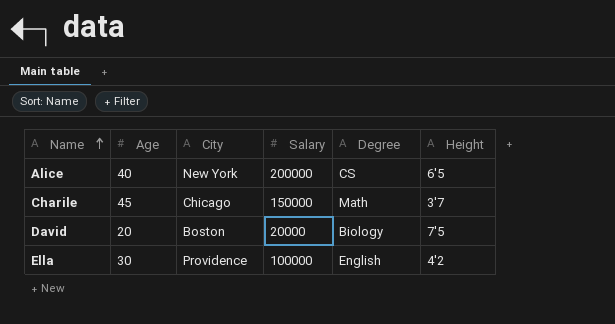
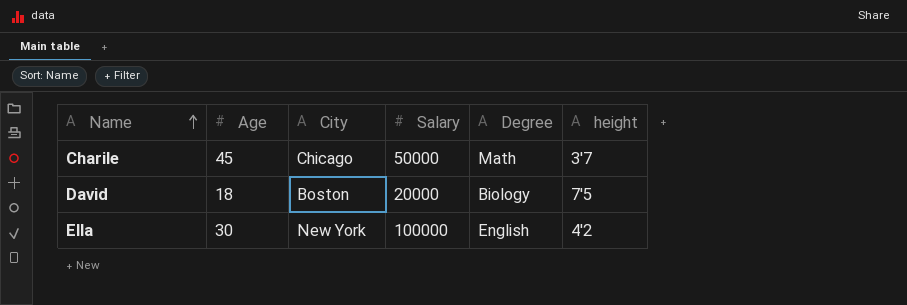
column name: Height -> height
row Alice: 40 | New York | 200000 | CS | 6'5 -> none
Charile | Salary: 150000 -> 50000
David | Age: 20 -> 18
Ella | City: Providence -> New York

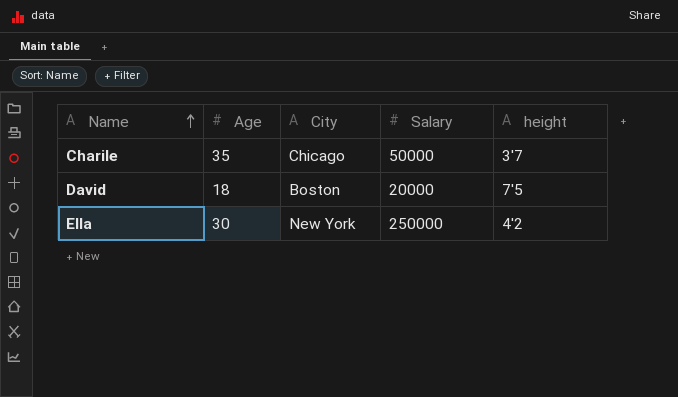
column Degree | position: 5 -> none
Charile | Age: 45 -> 35
Ella | Salary: 100000 -> 250000

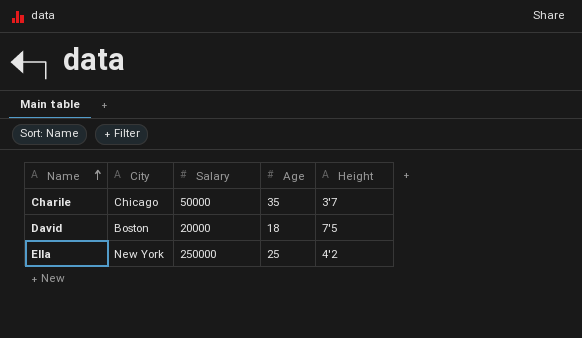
column Age | position: 2 -> 4
column name: height -> Height
Ella | Age: 30 -> 25

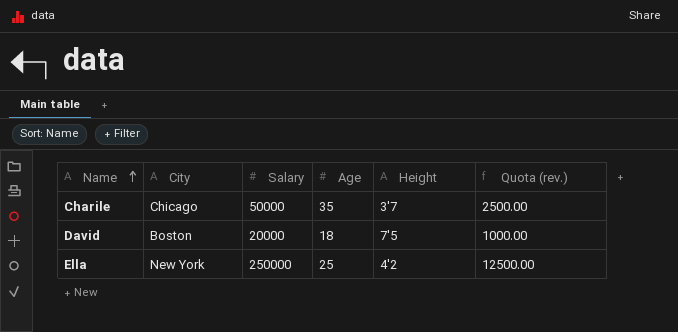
column Quota (rev.) | formula: none -> [Salary] * 0.05

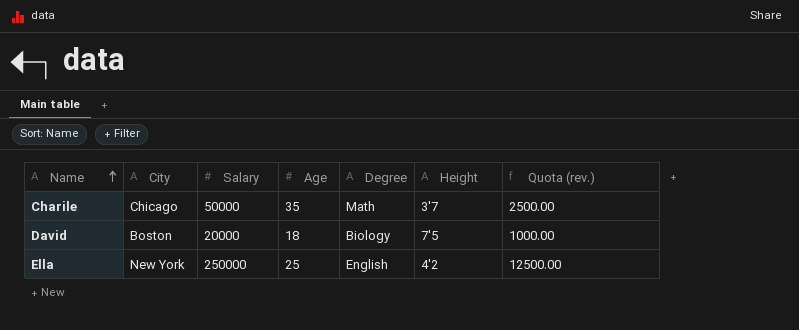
column Degree | position: none -> 5

